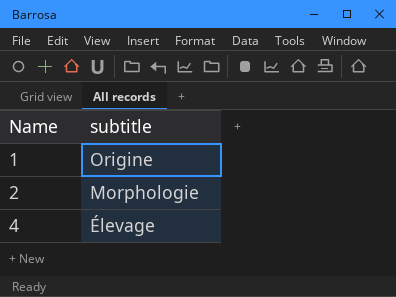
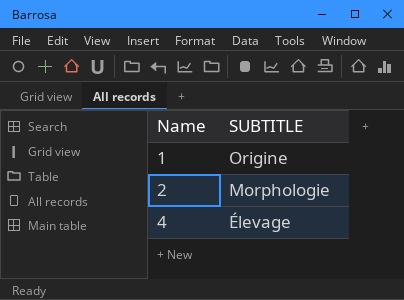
column name: subtitle -> SUBTITLE

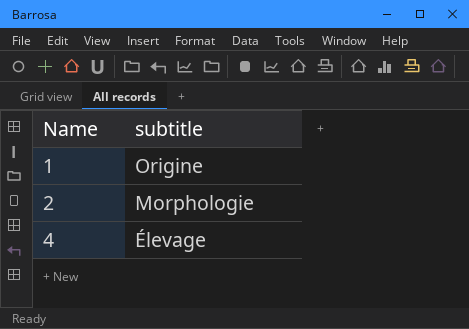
column name: SUBTITLE -> subtitle

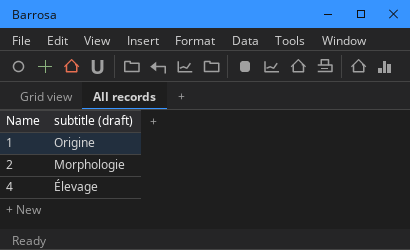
column name: subtitle -> subtitle (draft)

